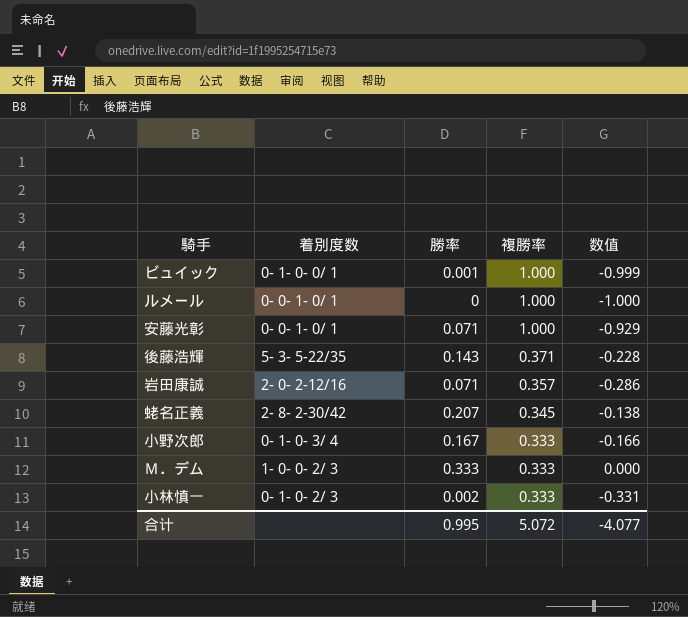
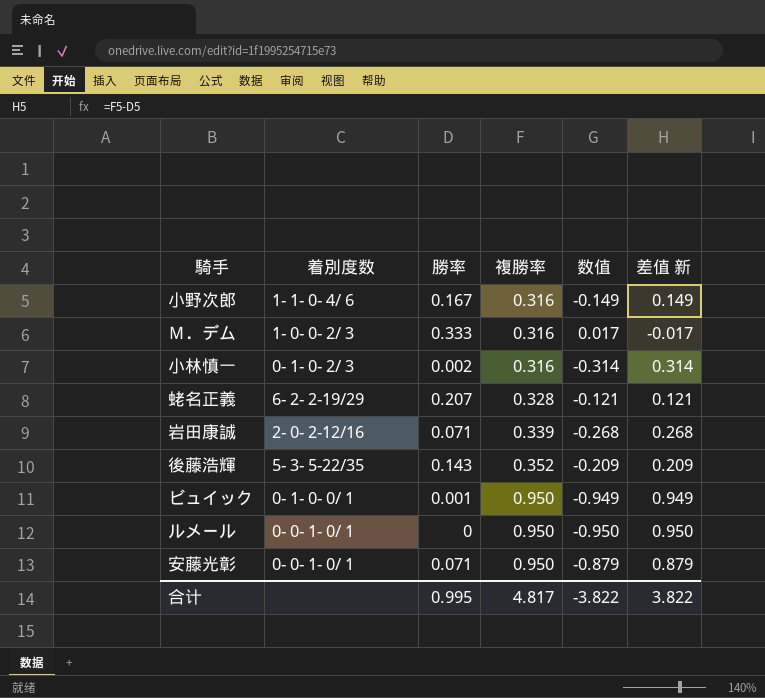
row order: 複勝率 descending -> 複勝率 ascending
column 差值 新 | formula: none -> [複勝率] - [勝率]
小野次郎 | 着別度数: 0- 1- 0- 3/ 4 -> 1- 1- 0- 4/ 6
小野次郎 | 複勝率: 0.333 -> 0.316
小野次郎 | 数值: -0.166 -> -0.149
Ｍ．デム | 複勝率: 0.333 -> 0.316
Ｍ．デム | 数值: 0.000 -> 0.017
小林慎一 | 複勝率: 0.333 -> 0.316
小林慎一 | 数值: -0.331 -> -0.314
蛯名正義 | 着別度数: 2- 8- 2-30/42 -> 6- 2- 2-19/29
蛯名正義 | 複勝率: 0.345 -> 0.328
蛯名正義 | 数值: -0.138 -> -0.121
岩田康誠 | 複勝率: 0.357 -> 0.339
岩田康誠 | 数值: -0.286 -> -0.268
後藤浩輝 | 複勝率: 0.371 -> 0.352
後藤浩輝 | 数值: -0.228 -> -0.209
ビュイック | 複勝率: 1.000 -> 0.950
ビュイック | 数值: -0.999 -> -0.949
ルメール | 複勝率: 1.000 -> 0.950
ルメール | 数值: -1.000 -> -0.950
安藤光彰 | 複勝率: 1.000 -> 0.950
安藤光彰 | 数值: -0.929 -> -0.879
合计 | 複勝率: 5.072 -> 4.817
合计 | 数值: -4.077 -> -3.822

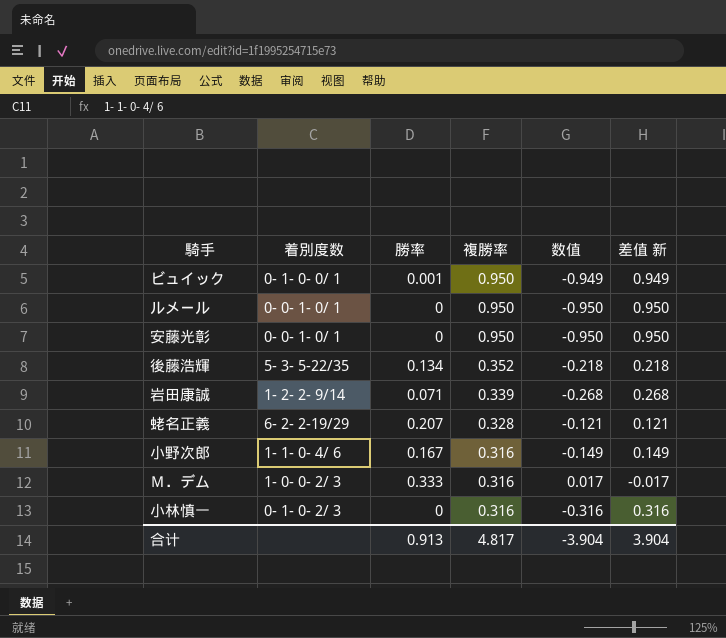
row order: 複勝率 ascending -> 複勝率 descending
安藤光彰 | 勝率: 0.071 -> 0
安藤光彰 | 数值: -0.879 -> -0.950
安藤光彰 | 差值 新: 0.879 -> 0.950
後藤浩輝 | 勝率: 0.143 -> 0.134
後藤浩輝 | 数值: -0.209 -> -0.218
後藤浩輝 | 差值 新: 0.209 -> 0.218
岩田康誠 | 着別度数: 2- 0- 2-12/16 -> 1- 2- 2- 9/14
小林慎一 | 勝率: 0.002 -> 0
小林慎一 | 数值: -0.314 -> -0.316
小林慎一 | 差值 新: 0.314 -> 0.316
合计 | 勝率: 0.995 -> 0.913
合计 | 数值: -3.822 -> -3.904
合计 | 差值 新: 3.822 -> 3.904

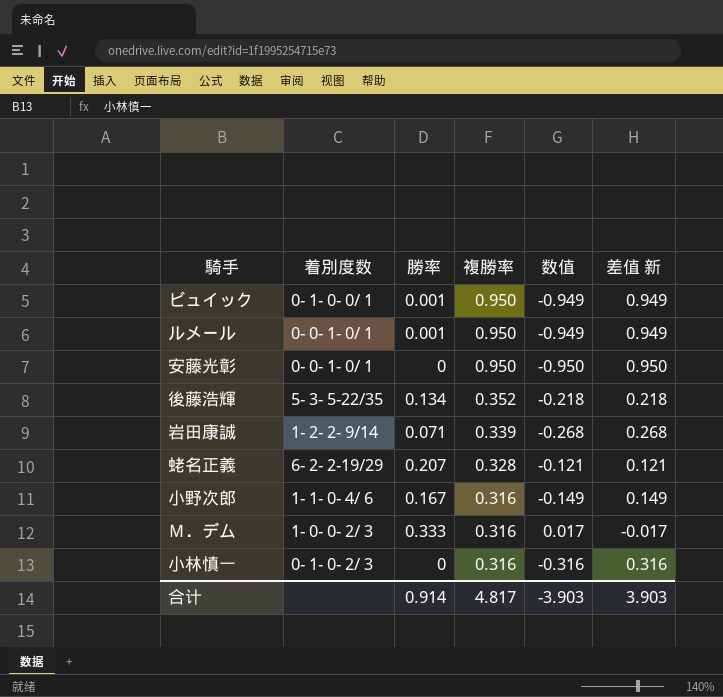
ルメール | 勝率: 0 -> 0.001
ルメール | 数值: -0.950 -> -0.949
ルメール | 差值 新: 0.950 -> 0.949
合计 | 勝率: 0.913 -> 0.914
合计 | 数值: -3.904 -> -3.903
合计 | 差值 新: 3.904 -> 3.903

